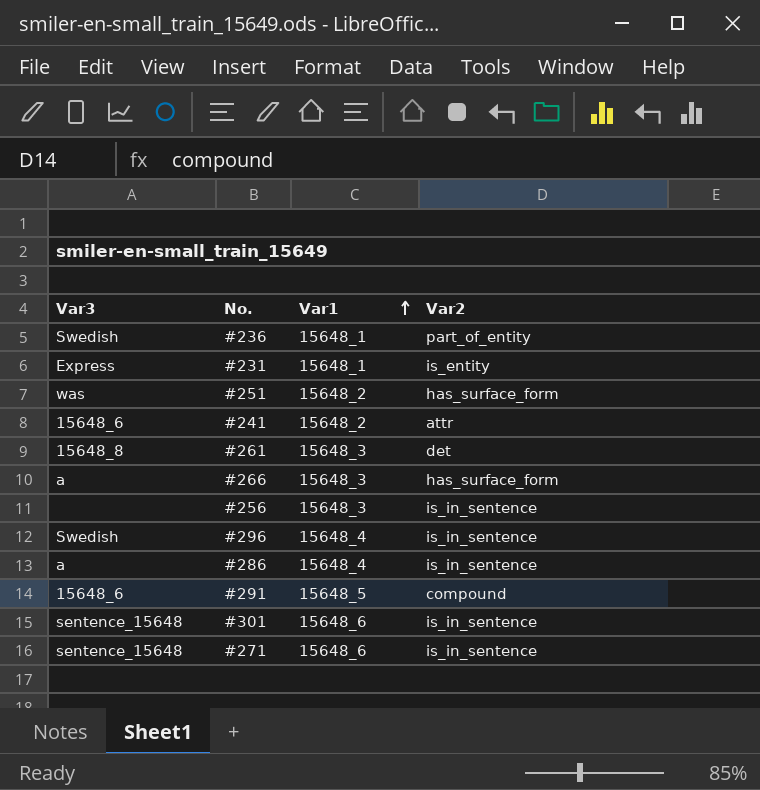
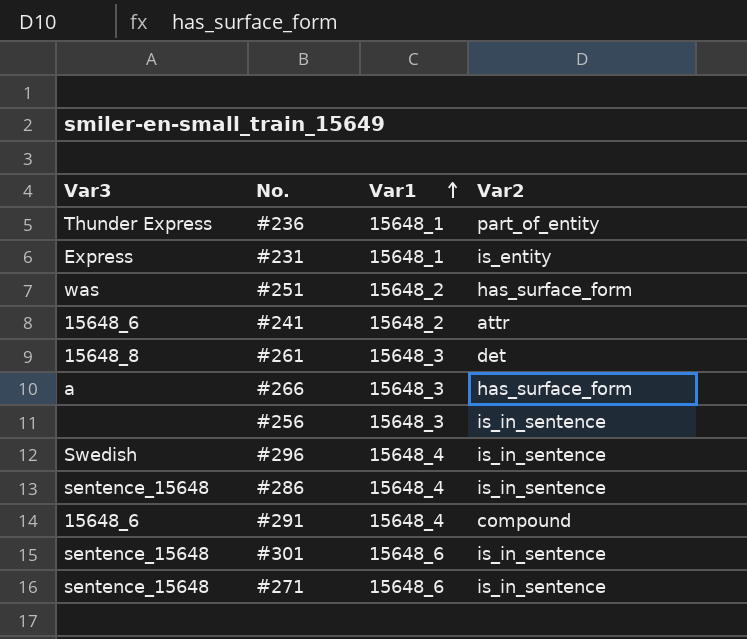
#236 | Var3: Swedish -> Thunder Express
#286 | Var3: a -> sentence_15648
#291 | Var1: 15648_5 -> 15648_4

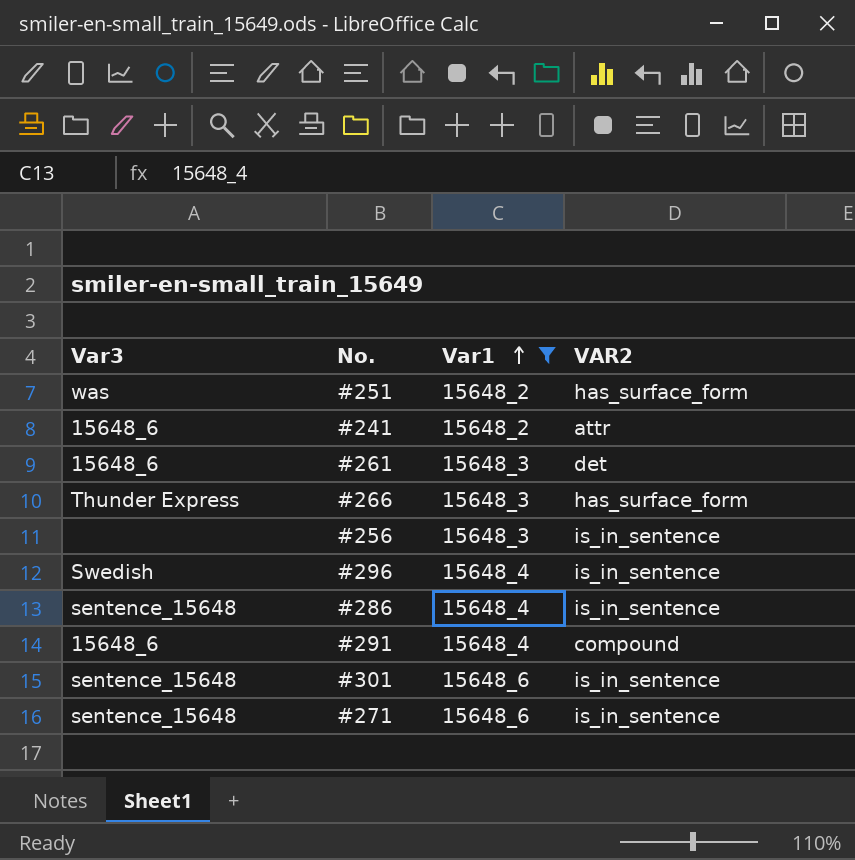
filter: none -> Var1 != 15648_1
column name: Var2 -> VAR2
#261 | Var3: 15648_8 -> 15648_6
#266 | Var3: a -> Thunder Express

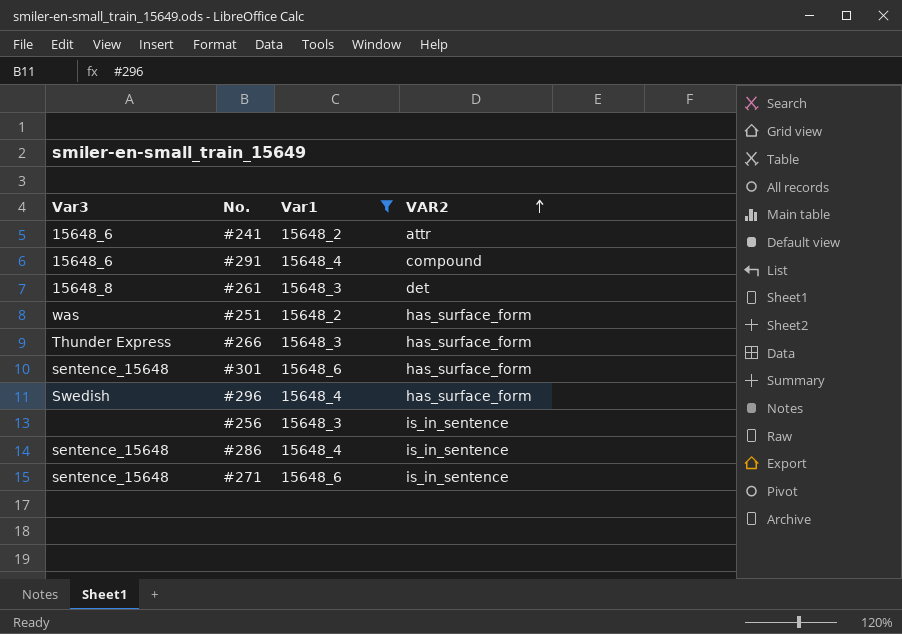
row order: Var1 ascending -> VAR2 ascending
#261 | Var3: 15648_6 -> 15648_8
#301 | VAR2: is_in_sentence -> has_surface_form
#296 | VAR2: is_in_sentence -> has_surface_form

